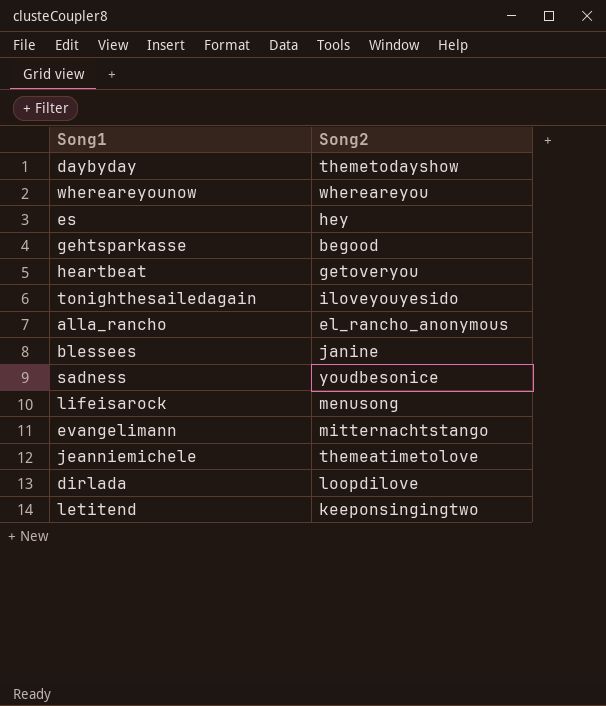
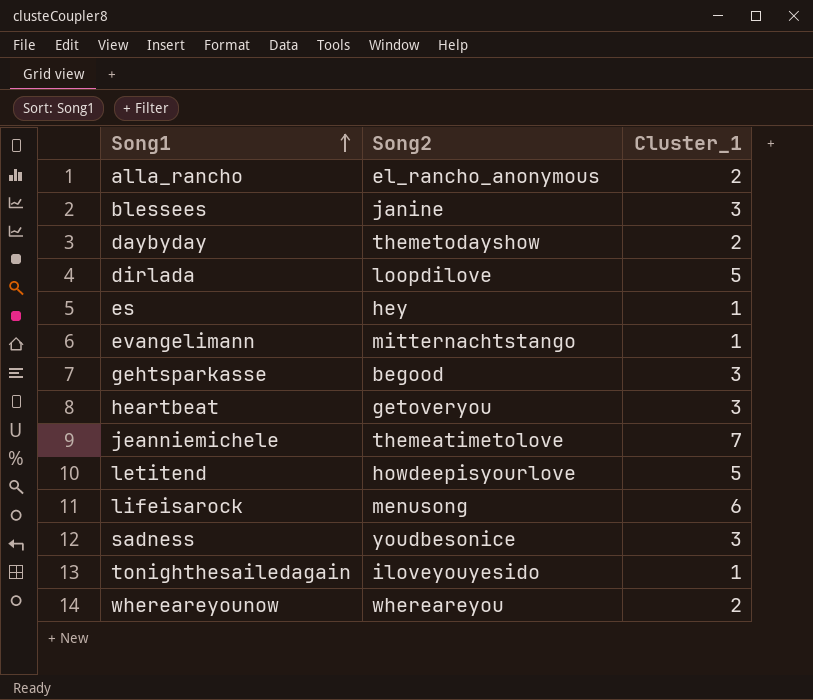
row order: none -> Song1 ascending
column Cluster_1 | position: none -> 3
letitend | Song2: keeponsingingtwo -> howdeepisyourlove

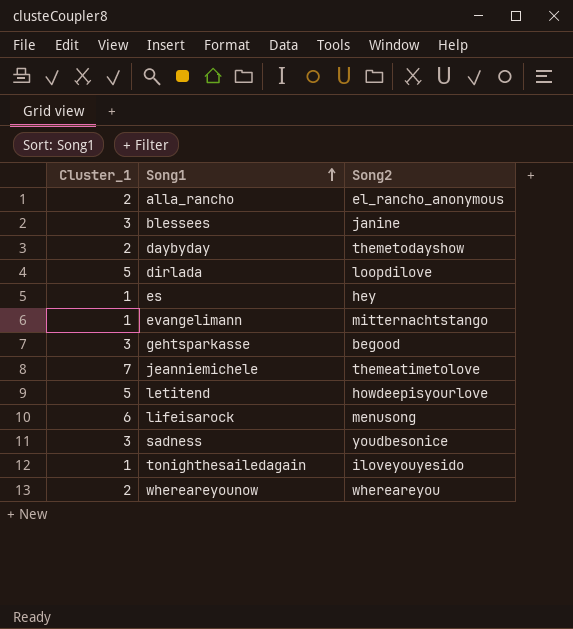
column Cluster_1 | position: 3 -> 1
row heartbeat: getoveryou | 3 -> none

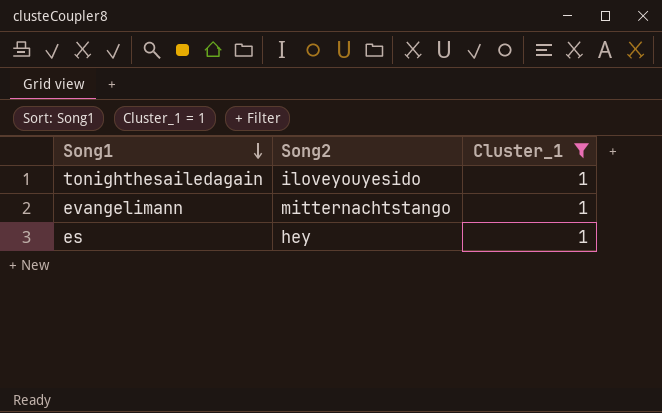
filter: none -> Cluster_1 = 1
row order: Song1 ascending -> Song1 descending
column Cluster_1 | position: 1 -> 3

